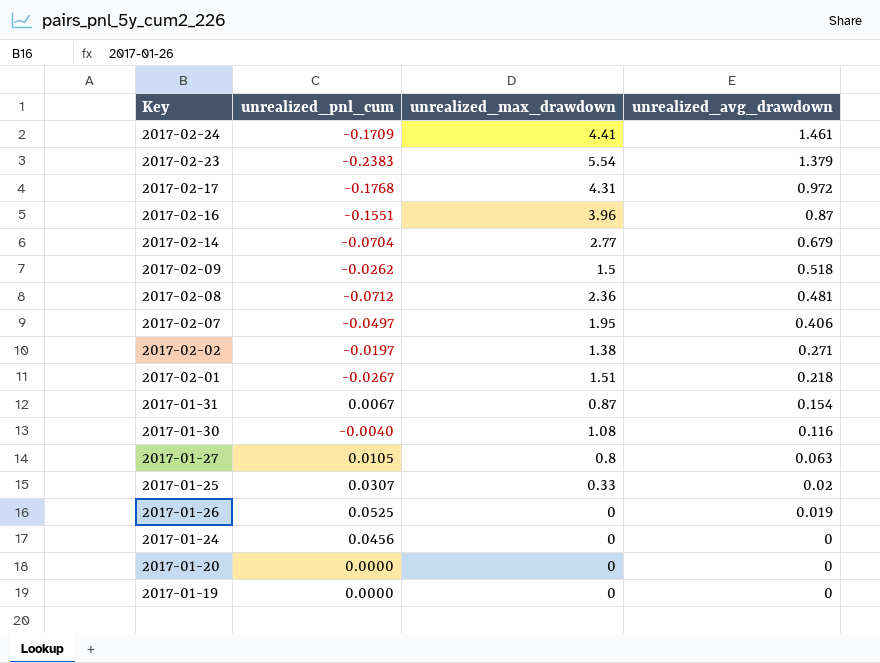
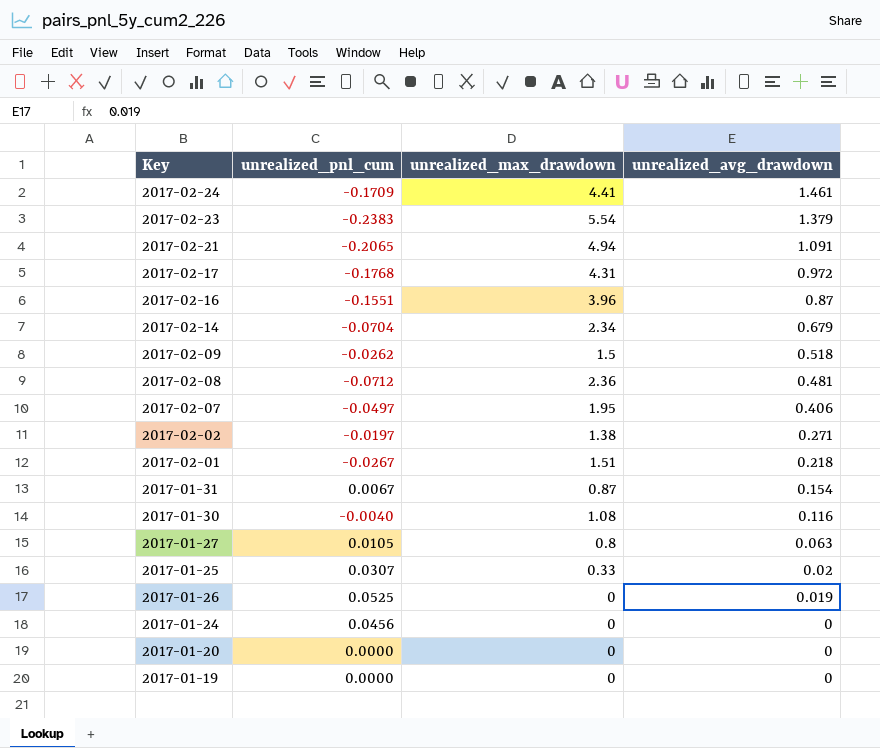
row 2017-02-21: none -> -0.2065 | 4.94 | 1.091
2017-02-14 | unrealized_max_drawdown: 2.77 -> 2.34

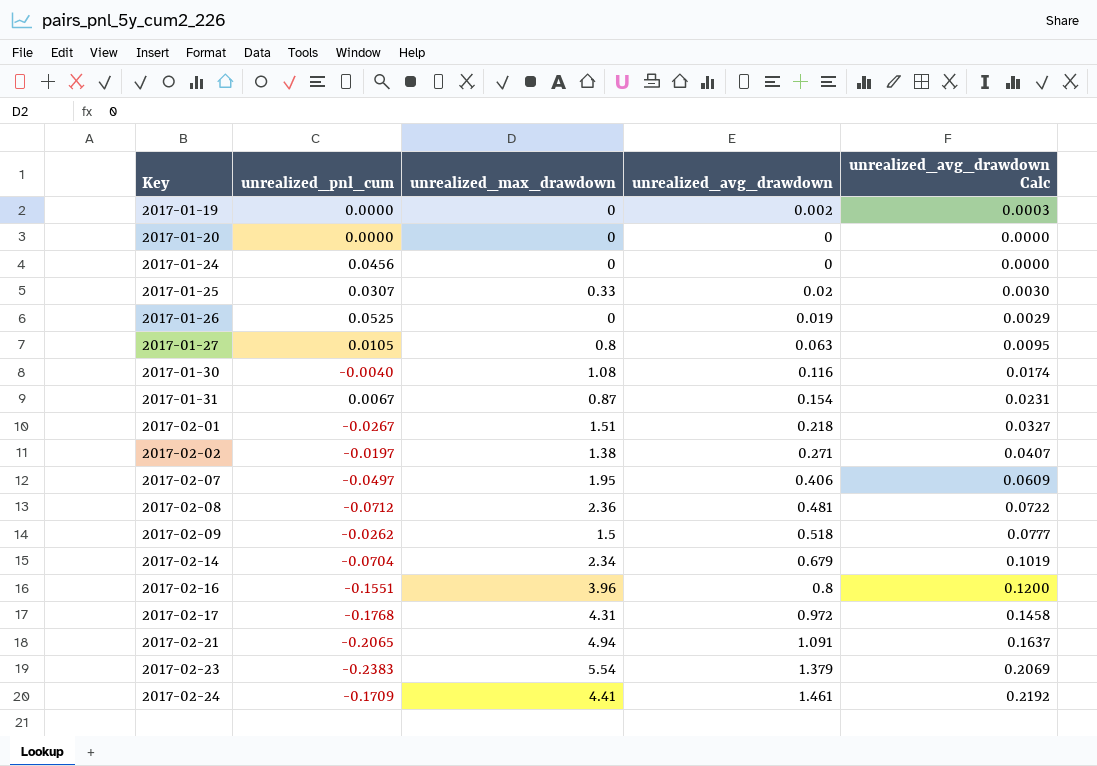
row order: unrealized_avg_drawdown descending -> Key ascending
column unrealized_avg_drawdown Calc | formula: none -> [unrealized_avg_drawdown] * 0.15
2017-01-19 | unrealized_avg_drawdown: 0 -> 0.002
2017-02-16 | unrealized_avg_drawdown: 0.87 -> 0.8

